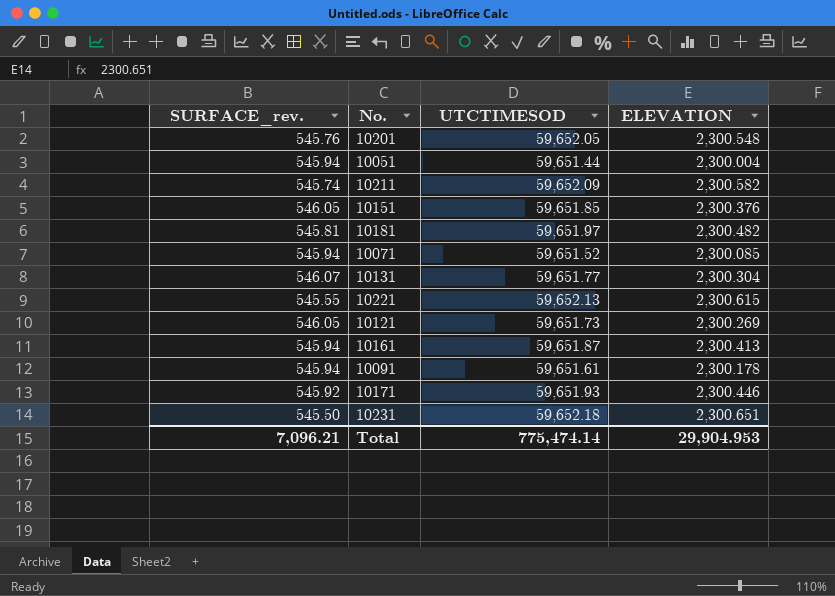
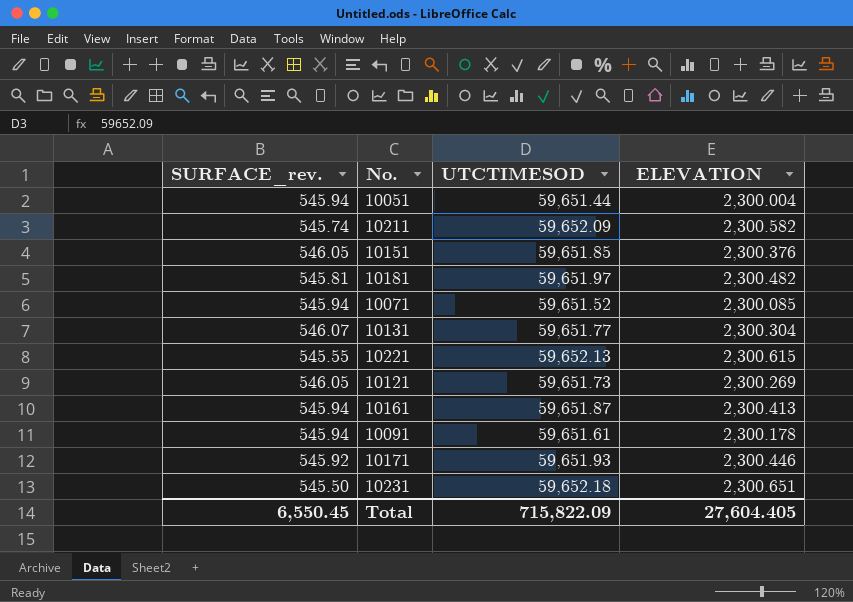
row 10201: 545.76 | 59,652.05 | 2,300.548 -> none
Total | SURFACE_rev.: 7,096.21 -> 6,550.45
Total | UTCTIMESOD: 775,474.14 -> 715,822.09
Total | ELEVATION: 29,904.953 -> 27,604.405

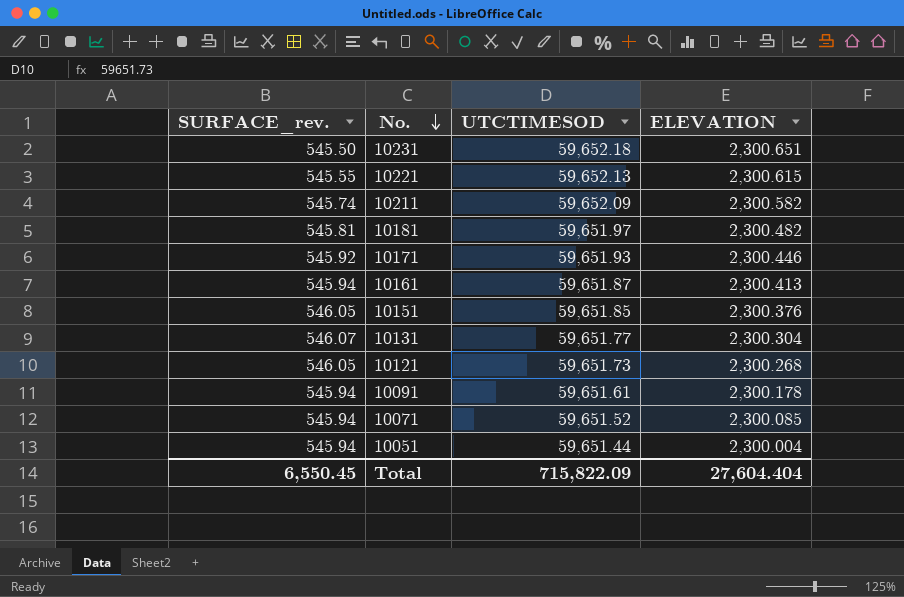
row order: none -> No. descending
10121 | ELEVATION: 2,300.269 -> 2,300.268
Total | ELEVATION: 27,604.405 -> 27,604.404

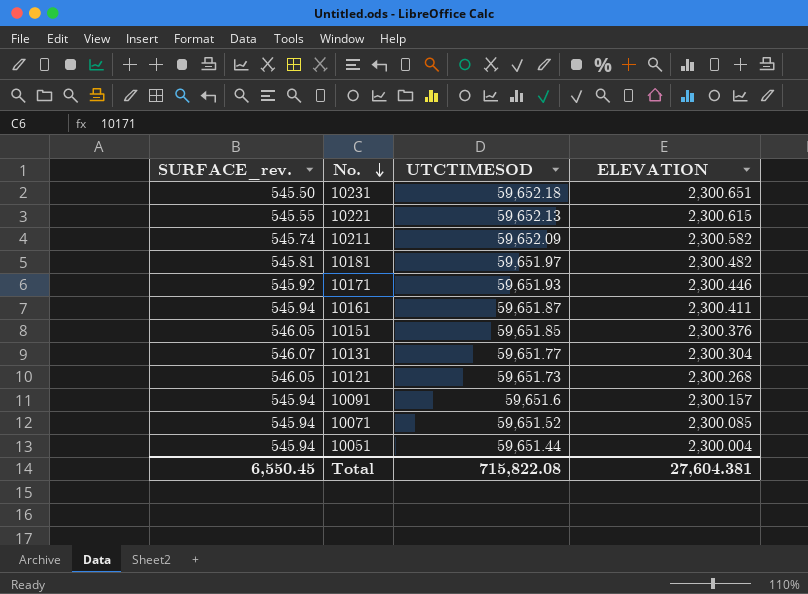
10161 | ELEVATION: 2,300.413 -> 2,300.411
10091 | UTCTIMESOD: 59,651.61 -> 59,651.6
10091 | ELEVATION: 2,300.178 -> 2,300.157
Total | UTCTIMESOD: 715,822.09 -> 715,822.08
Total | ELEVATION: 27,604.404 -> 27,604.381

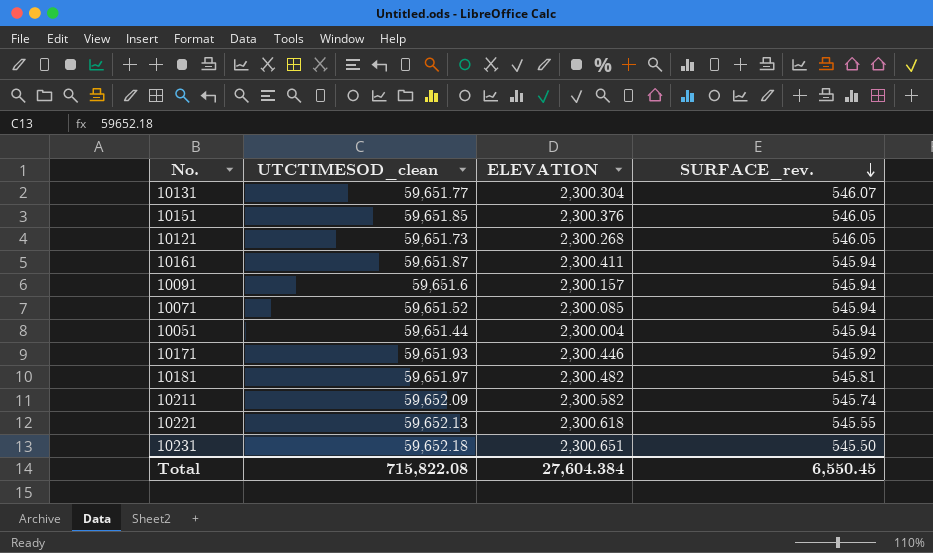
row order: No. descending -> SURFACE_rev. descending
column name: UTCTIMESOD -> UTCTIMESOD_clean
column SURFACE_rev. | position: 1 -> 4
10221 | ELEVATION: 2,300.615 -> 2,300.618
Total | ELEVATION: 27,604.381 -> 27,604.384

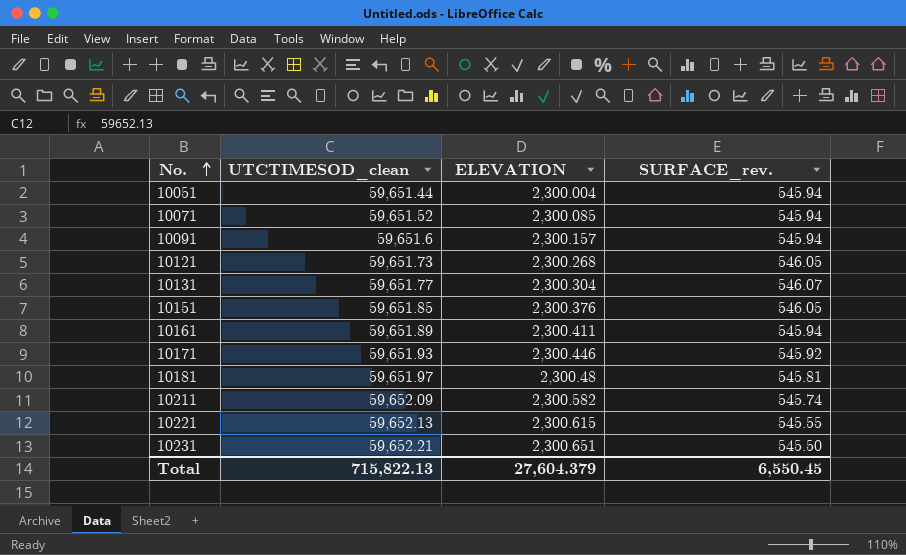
row order: SURFACE_rev. descending -> No. ascending
10161 | UTCTIMESOD_clean: 59,651.87 -> 59,651.89
10181 | ELEVATION: 2,300.482 -> 2,300.48
10221 | ELEVATION: 2,300.618 -> 2,300.615
10231 | UTCTIMESOD_clean: 59,652.18 -> 59,652.21
Total | UTCTIMESOD_clean: 715,822.08 -> 715,822.13
Total | ELEVATION: 27,604.384 -> 27,604.379

